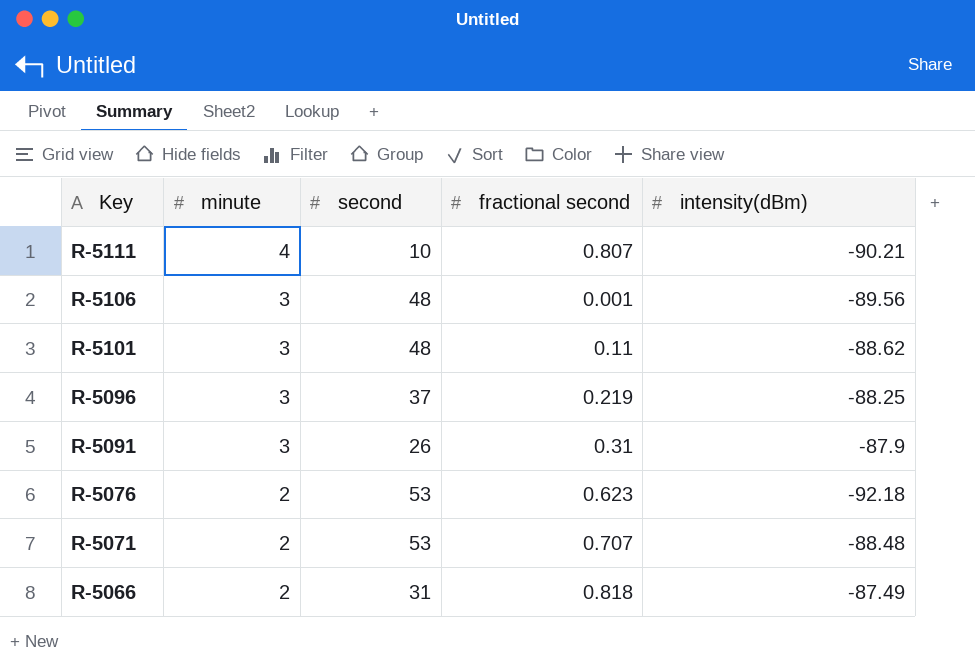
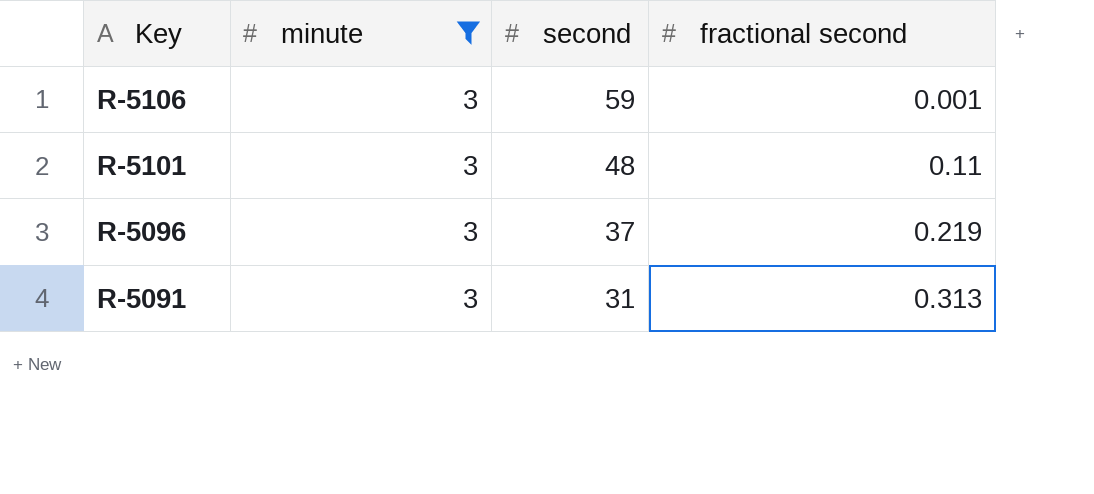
filter: none -> minute = 3
column intensity(dBm) | position: 5 -> none
R-5106 | second: 48 -> 59
R-5091 | second: 26 -> 31
R-5091 | fractional second: 0.31 -> 0.313

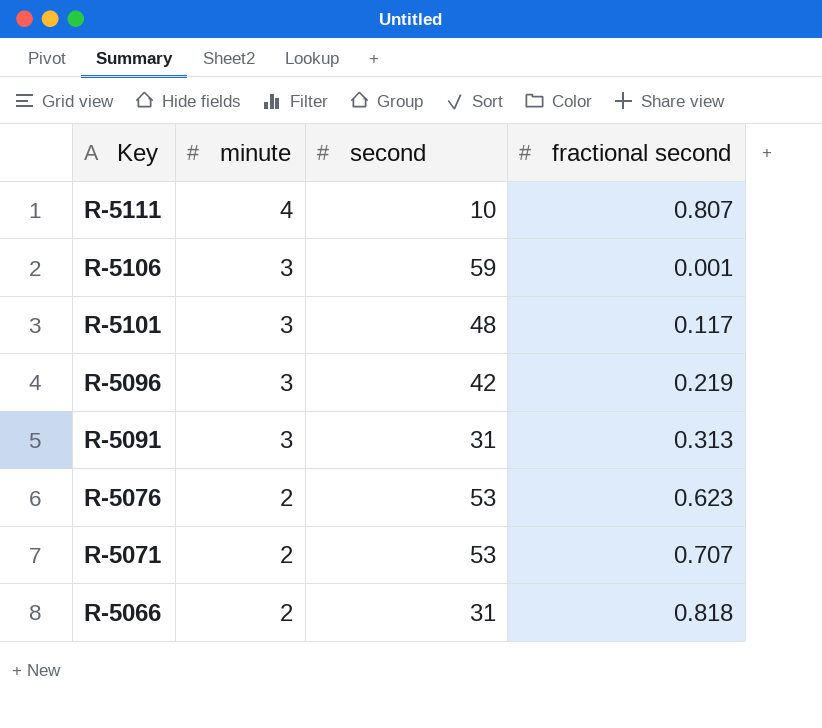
filter: minute = 3 -> none
R-5101 | fractional second: 0.11 -> 0.117
R-5096 | second: 37 -> 42

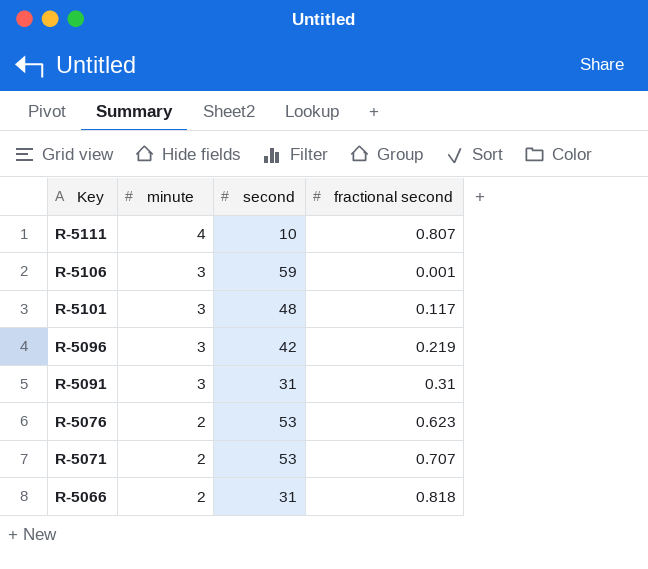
R-5091 | fractional second: 0.313 -> 0.31

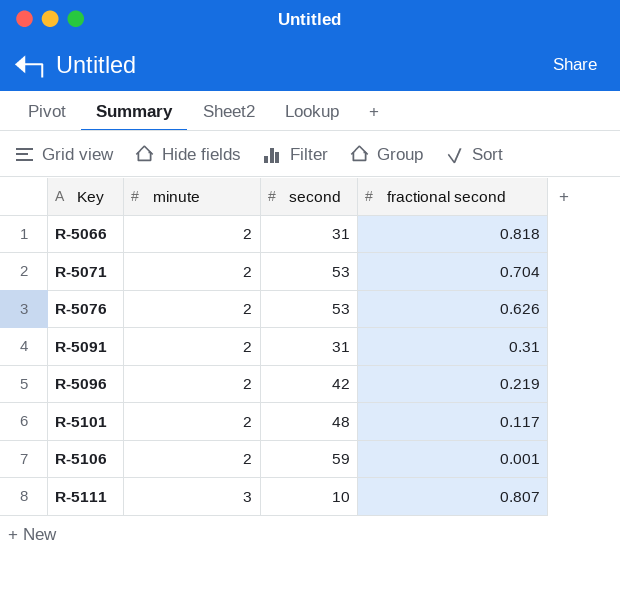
row order: Key descending -> Key ascending
R-5071 | fractional second: 0.707 -> 0.704
R-5076 | fractional second: 0.623 -> 0.626
R-5091 | minute: 3 -> 2
R-5096 | minute: 3 -> 2
R-5101 | minute: 3 -> 2
R-5106 | minute: 3 -> 2
R-5111 | minute: 4 -> 3

